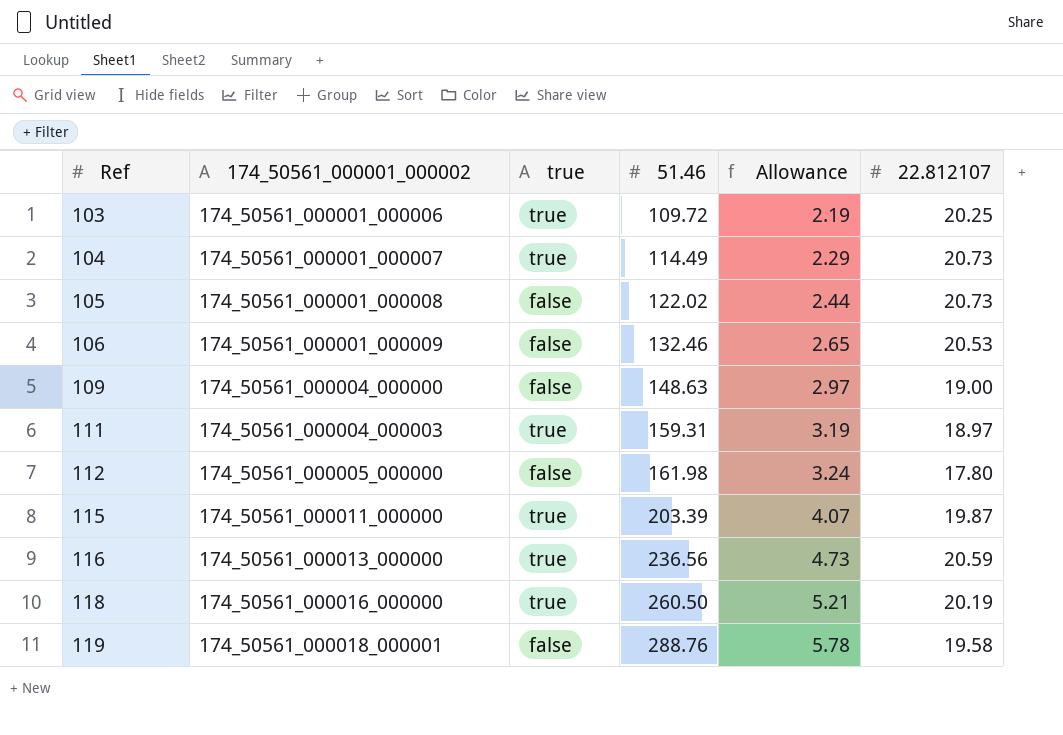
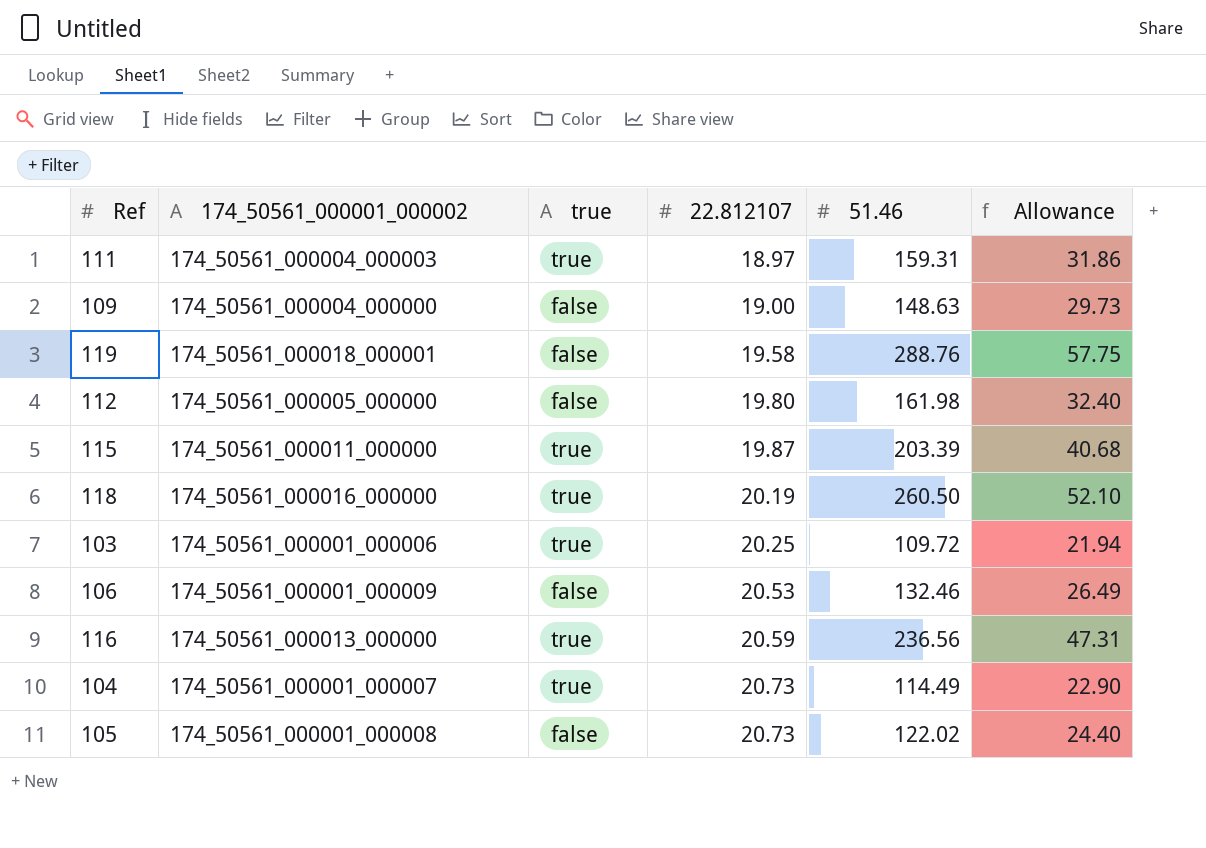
row order: Ref ascending -> 22.812107 ascending
column 22.812107 | position: 6 -> 4
column Allowance | formula: [51.46] * 0.02 -> [51.46] * 0.2
112 | 22.812107: 17.80 -> 19.80

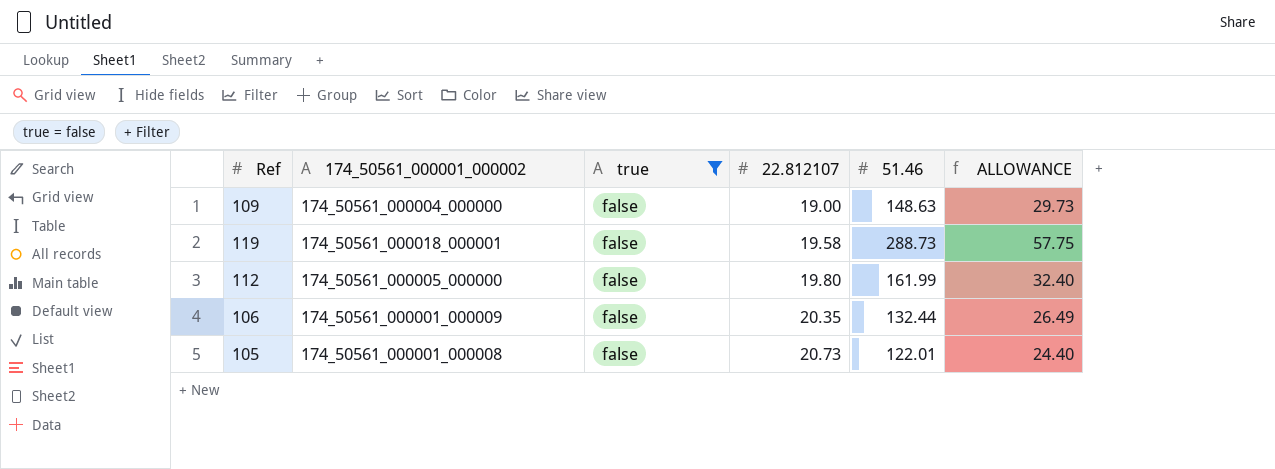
filter: none -> true = false
column name: Allowance -> ALLOWANCE
119 | 51.46: 288.76 -> 288.73
112 | 51.46: 161.98 -> 161.99
106 | 22.812107: 20.53 -> 20.35
106 | 51.46: 132.46 -> 132.44
105 | 51.46: 122.02 -> 122.01

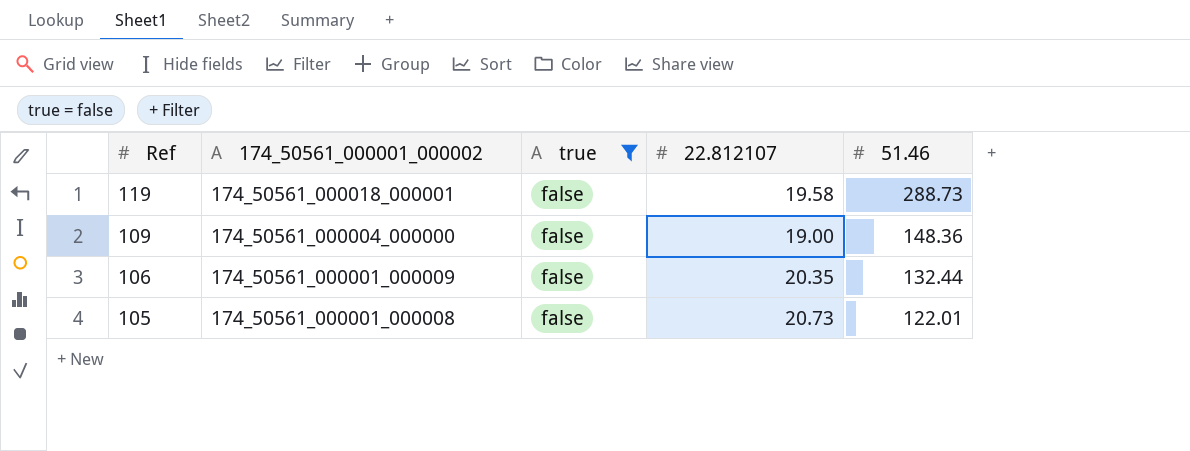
row order: 22.812107 ascending -> Ref descending
column ALLOWANCE | formula: [51.46] * 0.2 -> none
row 112: 174_50561_000005_000000 | false | 19.80 | 161.99 | 32.40 -> none
109 | 51.46: 148.63 -> 148.36

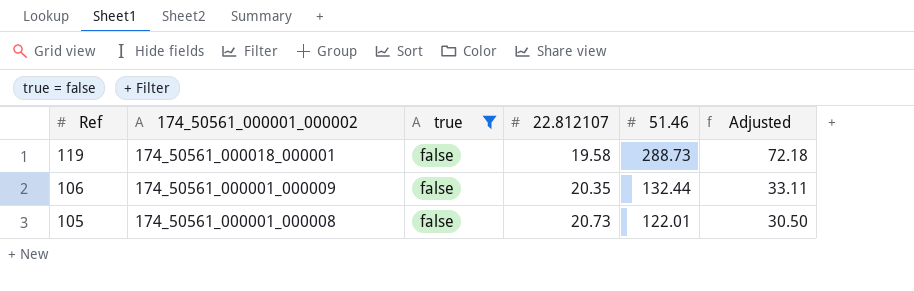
column Adjusted | formula: none -> [51.46] * 0.25
row 109: 174_50561_000004_000000 | false | 19.00 | 148.36 -> none

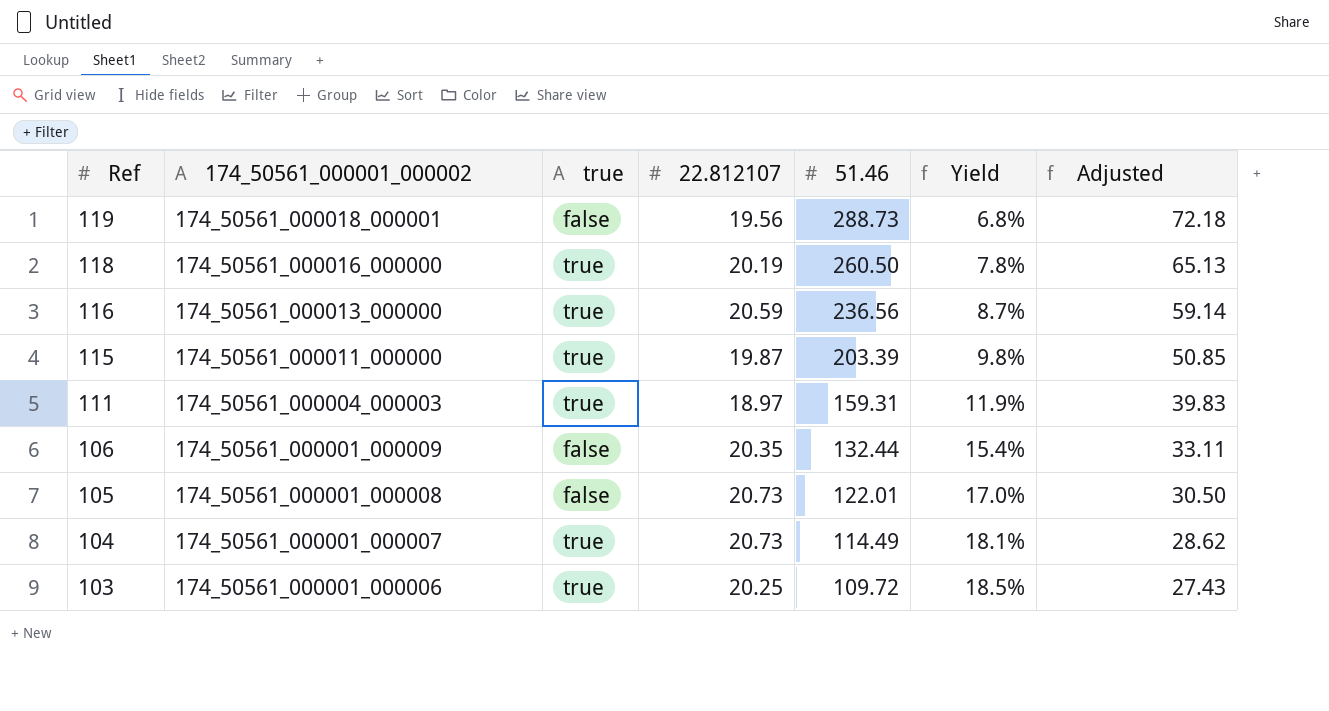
filter: true = false -> none
column Yield | formula: none -> [22.812107] / [51.46]
119 | 22.812107: 19.58 -> 19.56

